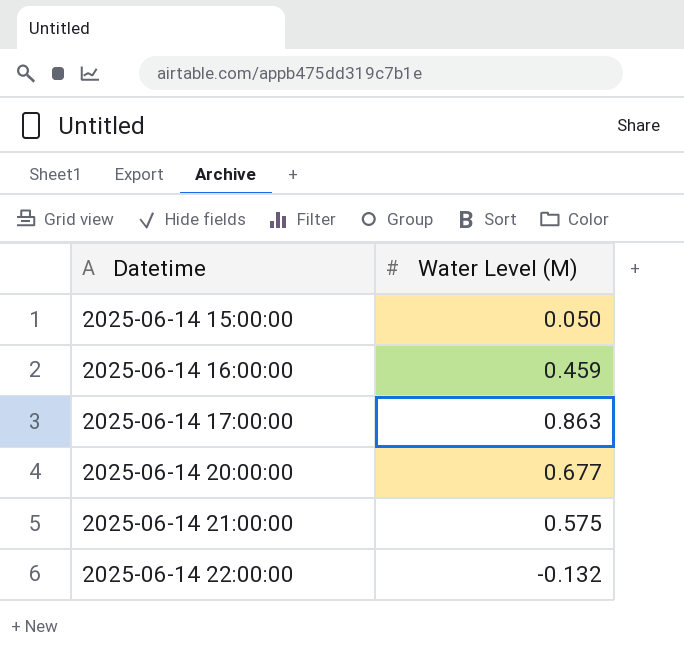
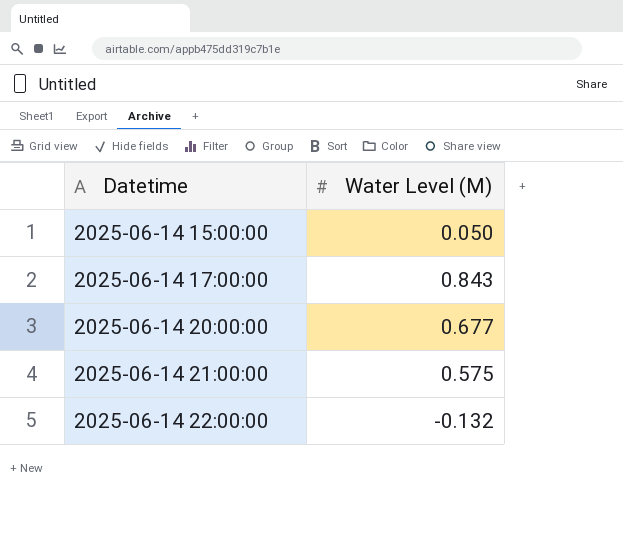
row 2025-06-14 16:00:00: 0.459 -> none
2025-06-14 17:00:00 | Water Level (M): 0.863 -> 0.843

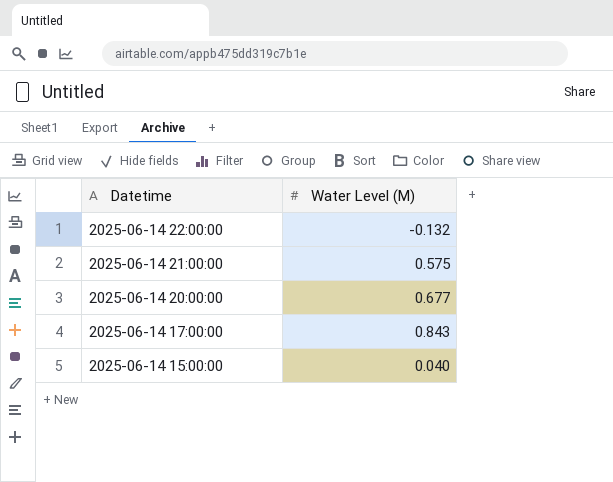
row order: Datetime ascending -> Datetime descending
2025-06-14 15:00:00 | Water Level (M): 0.050 -> 0.040

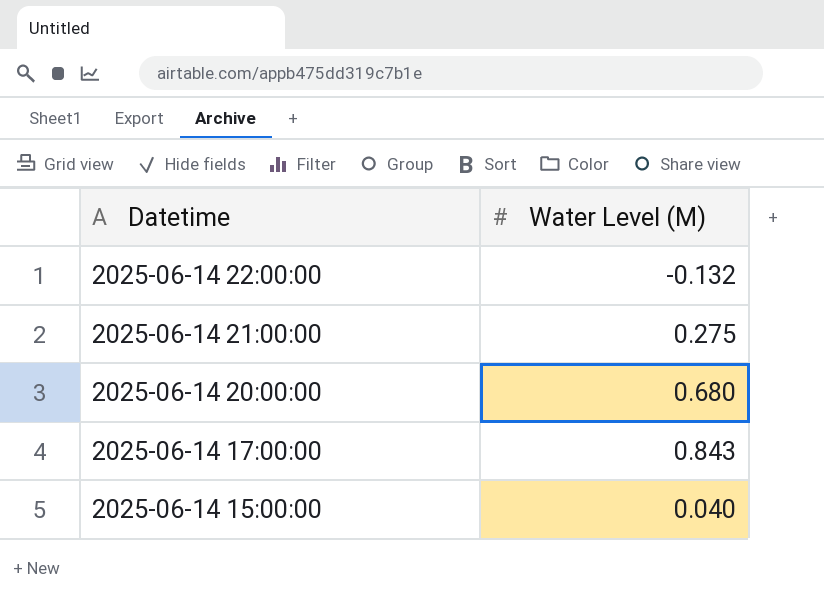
2025-06-14 21:00:00 | Water Level (M): 0.575 -> 0.275
2025-06-14 20:00:00 | Water Level (M): 0.677 -> 0.680

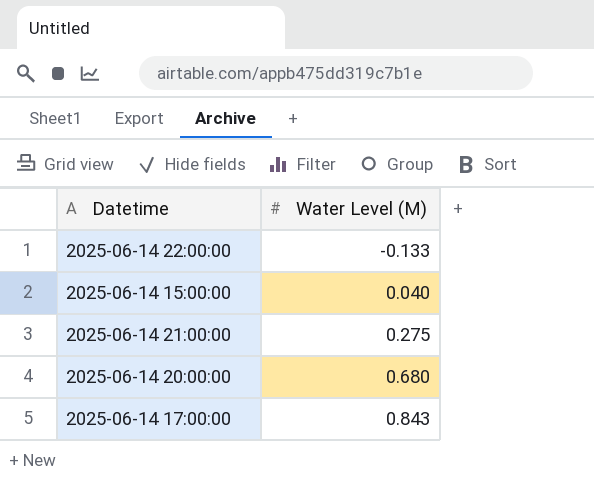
row order: Datetime descending -> Water Level (M) ascending
2025-06-14 22:00:00 | Water Level (M): -0.132 -> -0.133

